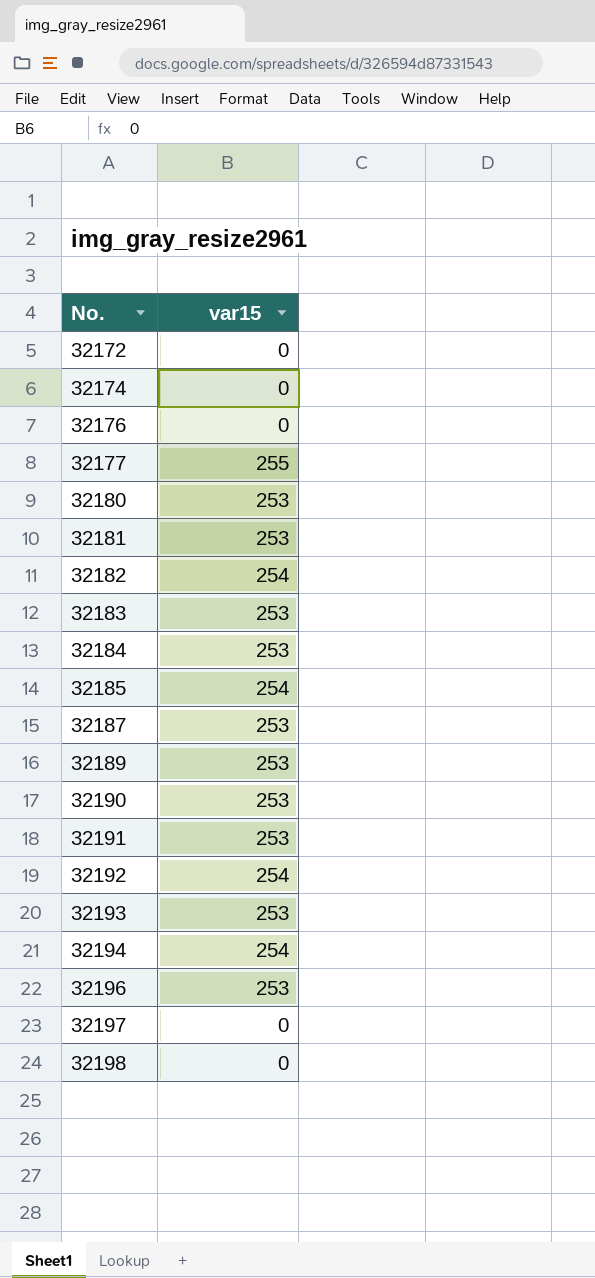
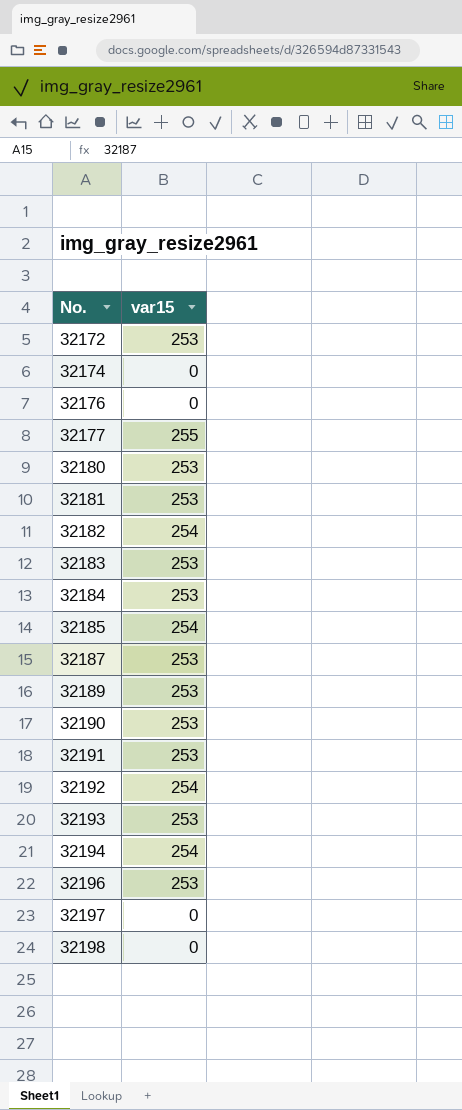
32172 | var15: 0 -> 253

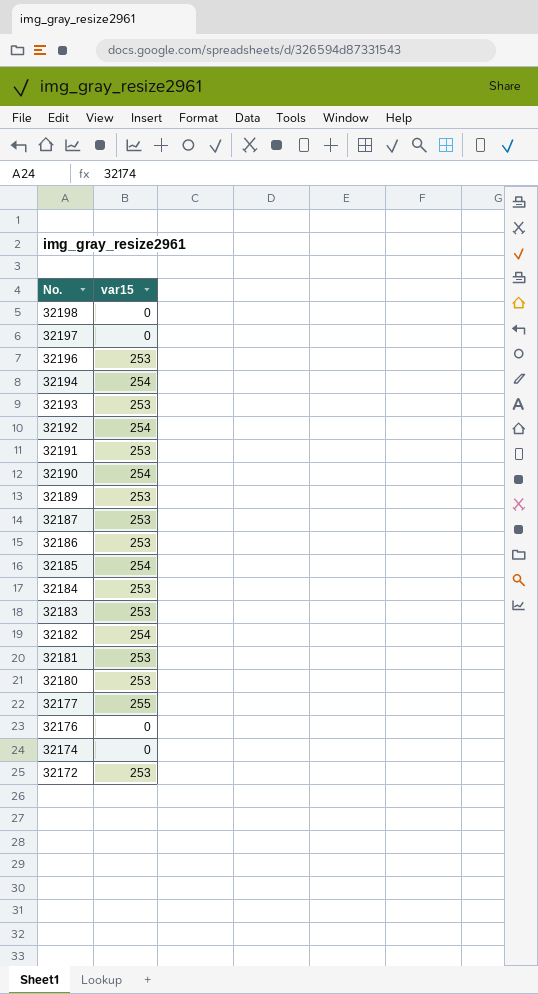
row order: No. ascending -> No. descending
32190 | var15: 253 -> 254
row 32186: none -> 253

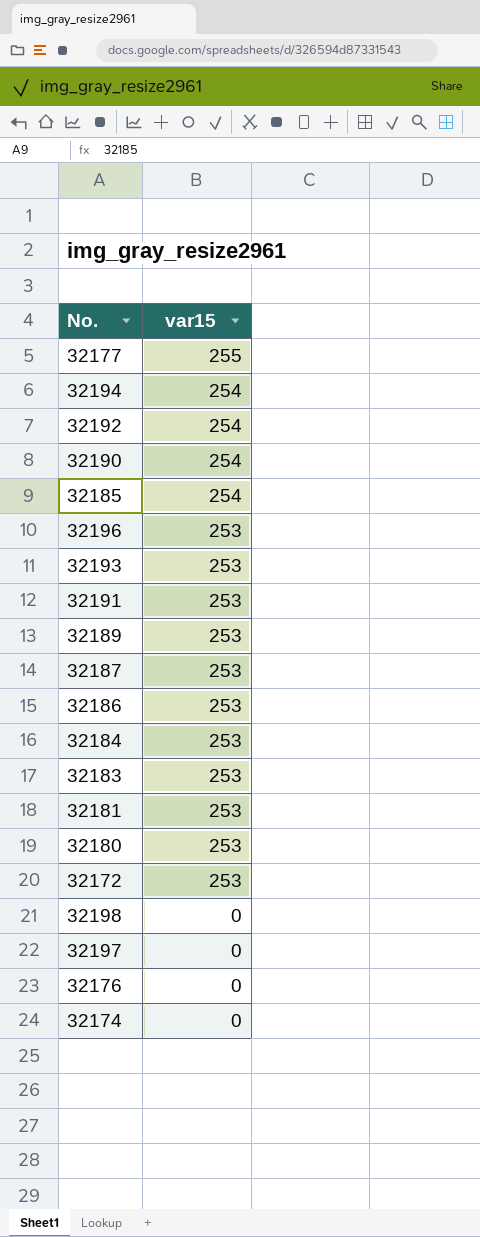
row order: No. descending -> var15 descending
row 32182: 254 -> none

